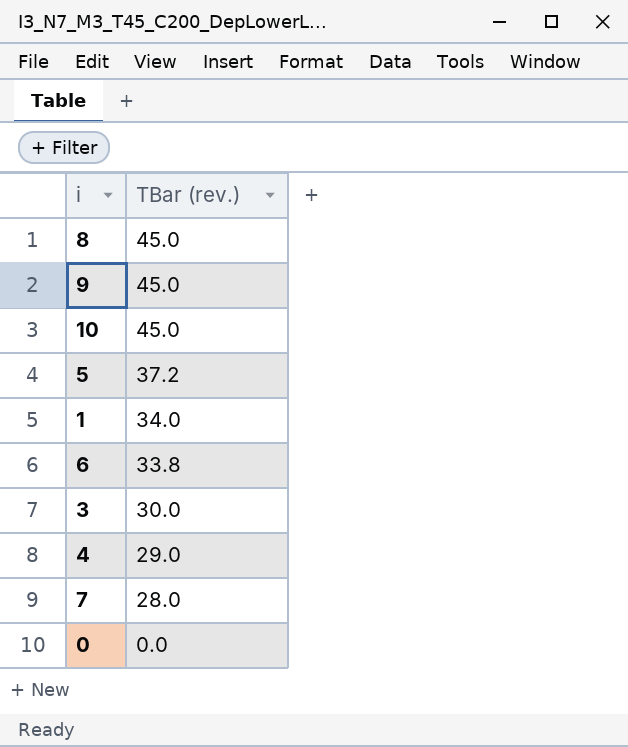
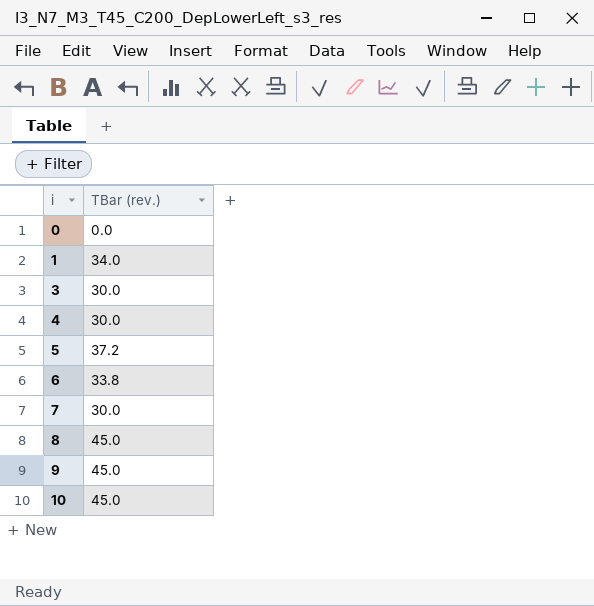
row order: TBar (rev.) descending -> i ascending
4 | TBar (rev.): 29.0 -> 30.0
7 | TBar (rev.): 28.0 -> 30.0

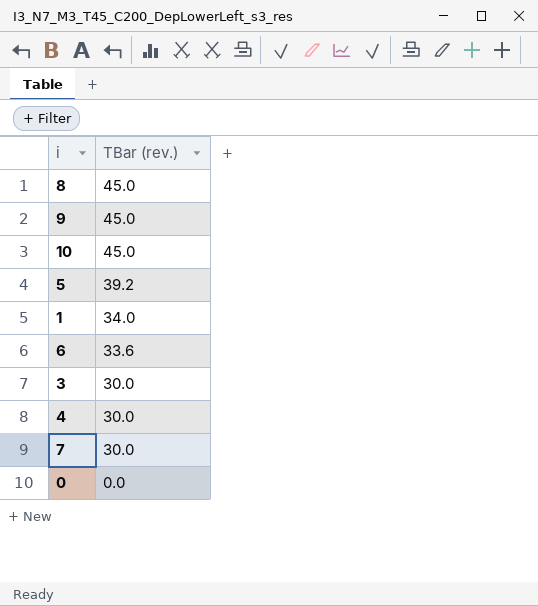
row order: i ascending -> TBar (rev.) descending
5 | TBar (rev.): 37.2 -> 39.2
6 | TBar (rev.): 33.8 -> 33.6

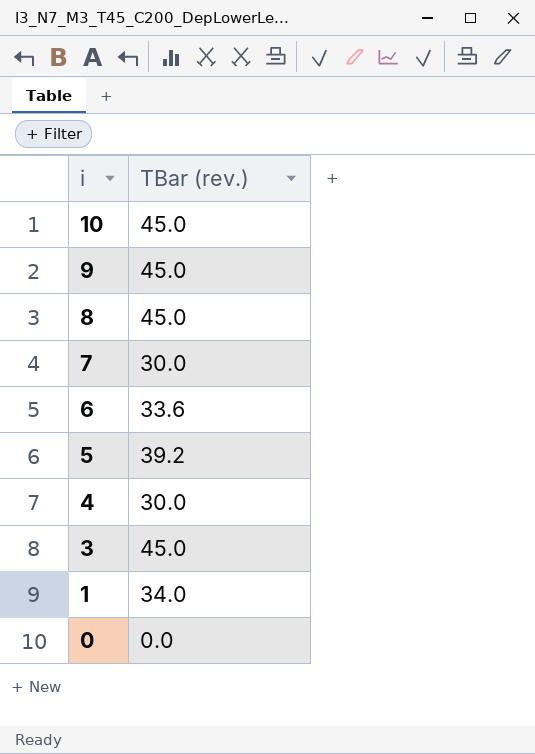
row order: TBar (rev.) descending -> i descending
3 | TBar (rev.): 30.0 -> 45.0

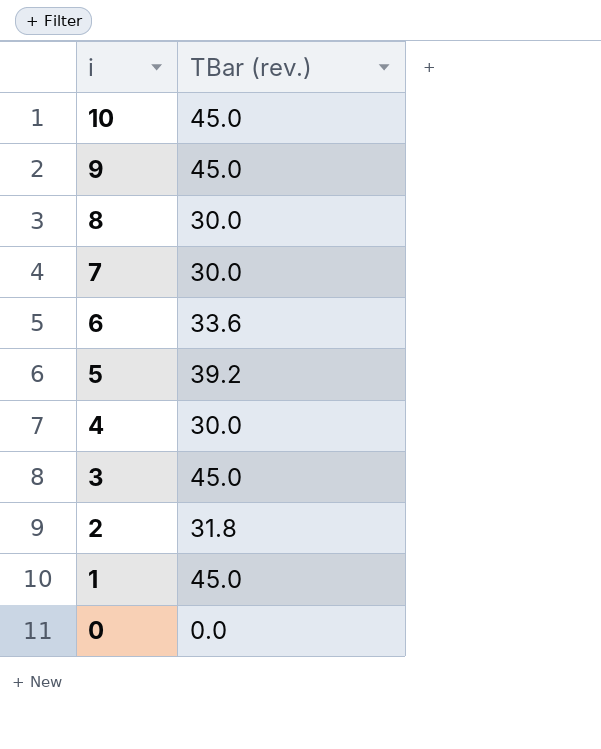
8 | TBar (rev.): 45.0 -> 30.0
row 2: none -> 31.8
1 | TBar (rev.): 34.0 -> 45.0

